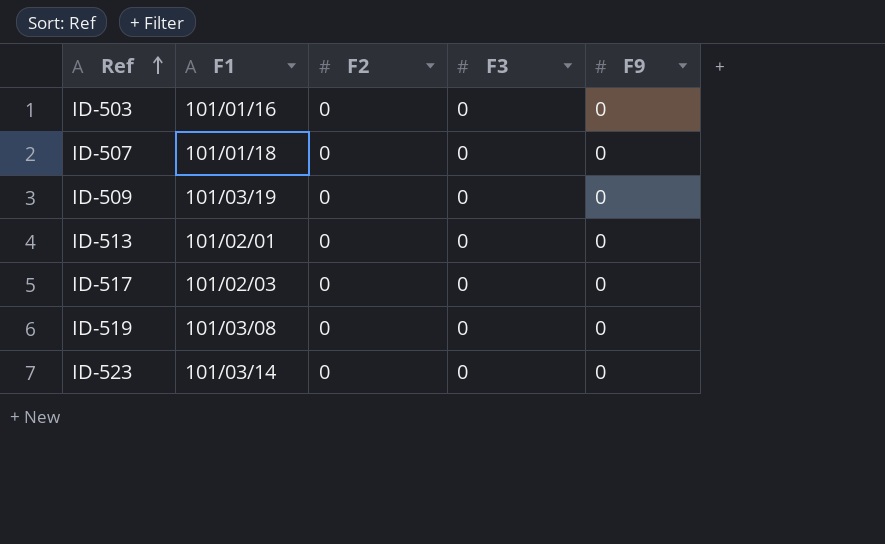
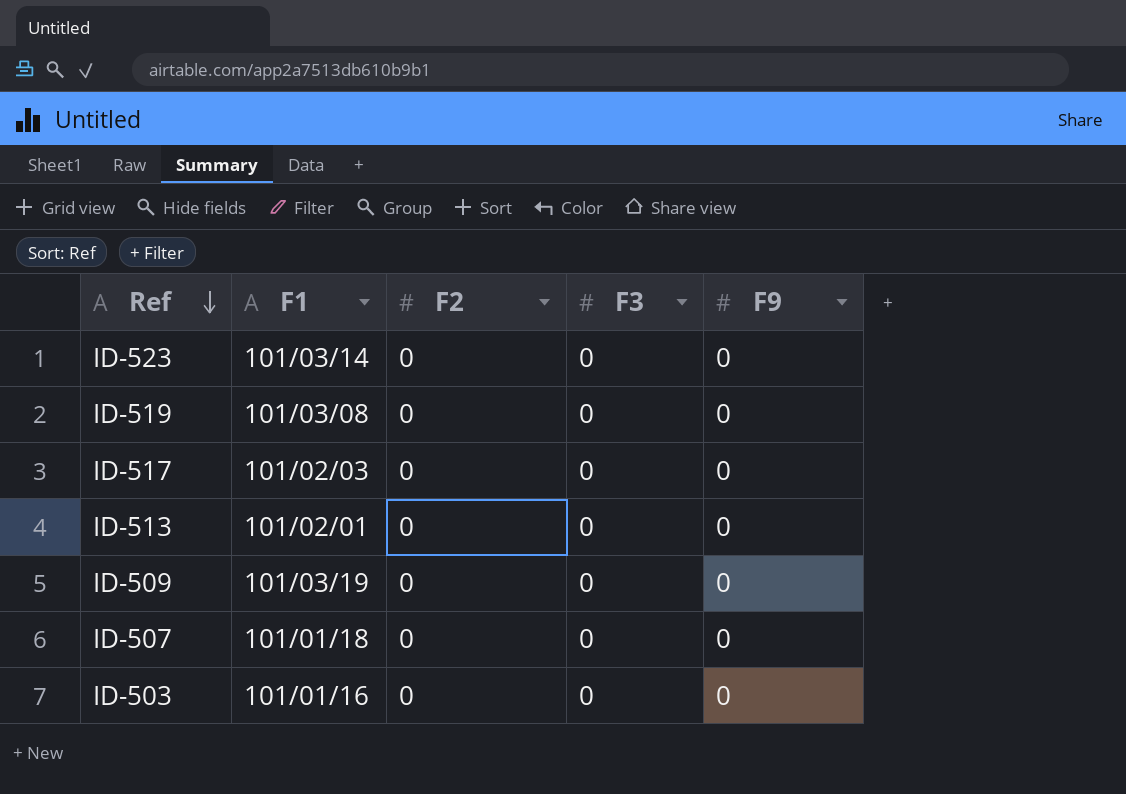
row order: Ref ascending -> Ref descending

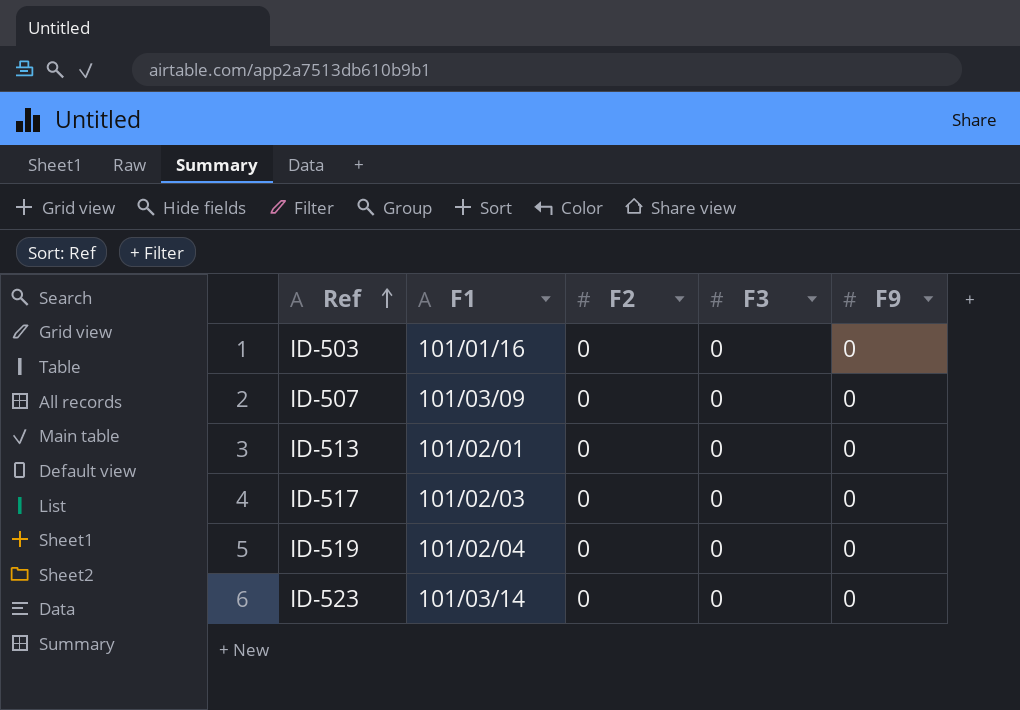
row order: Ref descending -> Ref ascending
row ID-509: 101/03/19 | 0 | 0 | 0 -> none
ID-507 | F1: 101/01/18 -> 101/03/09
ID-519 | F1: 101/03/08 -> 101/02/04

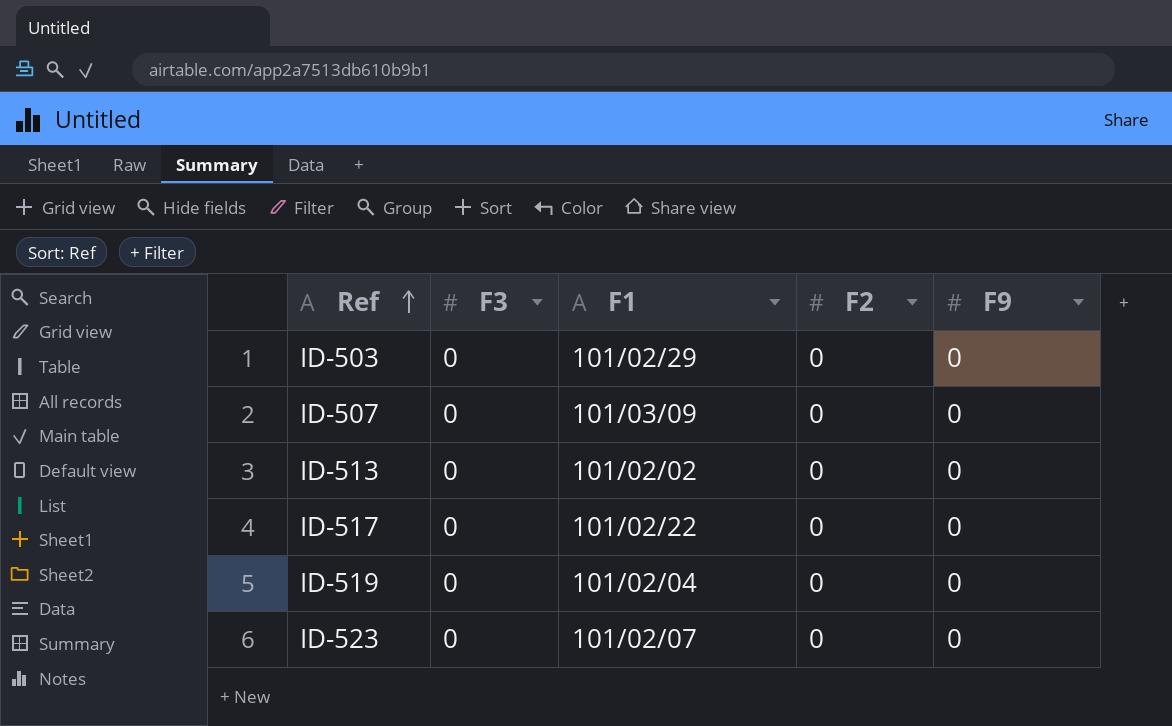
column F3 | position: 4 -> 2
ID-503 | F1: 101/01/16 -> 101/02/29
ID-513 | F1: 101/02/01 -> 101/02/02
ID-517 | F1: 101/02/03 -> 101/02/22
ID-523 | F1: 101/03/14 -> 101/02/07

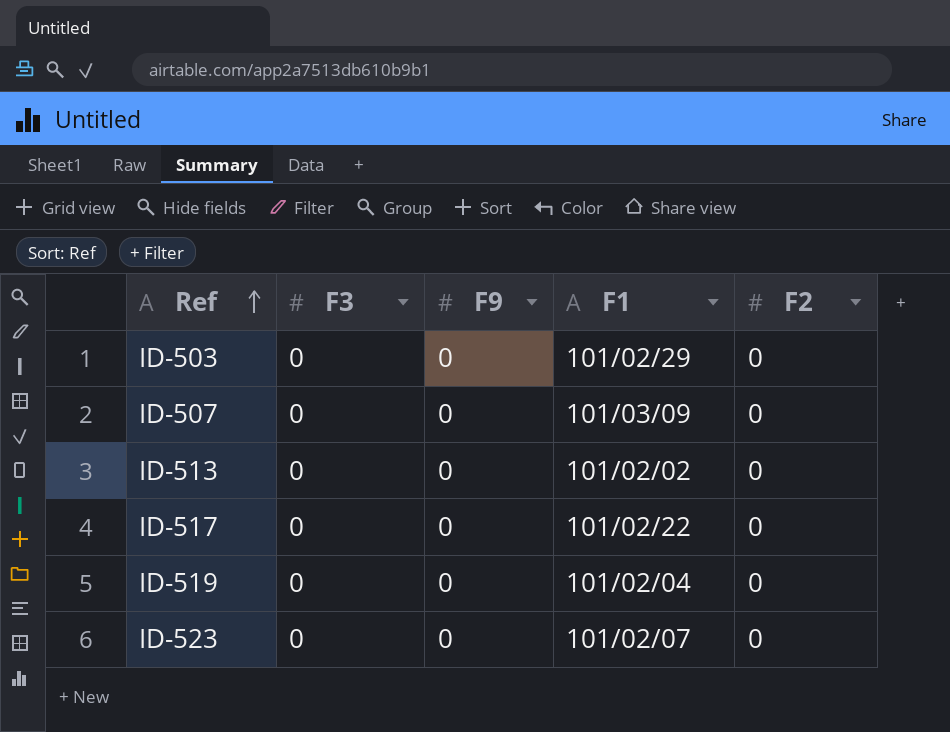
column F9 | position: 5 -> 3

